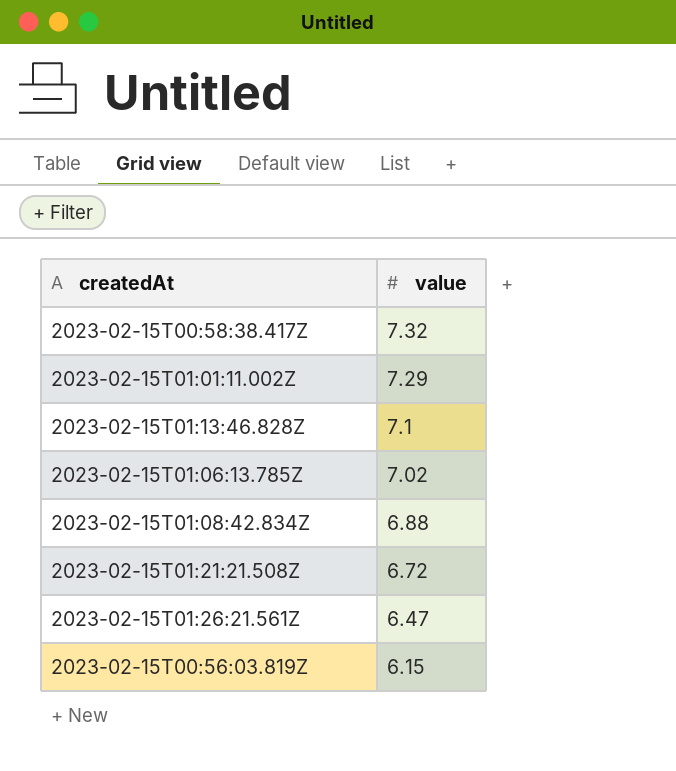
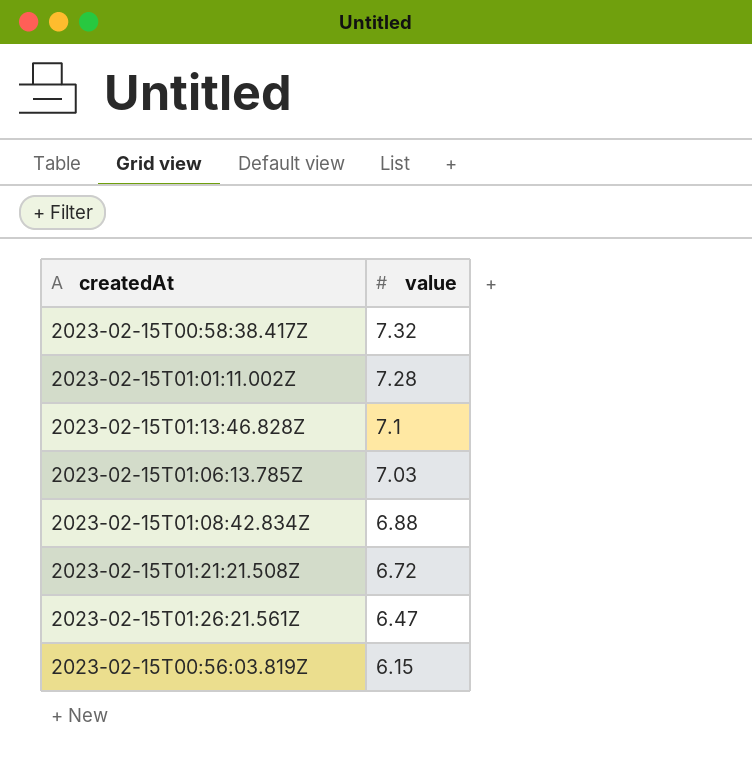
2023-02-15T01:01:11.002Z | value: 7.29 -> 7.28
2023-02-15T01:06:13.785Z | value: 7.02 -> 7.03

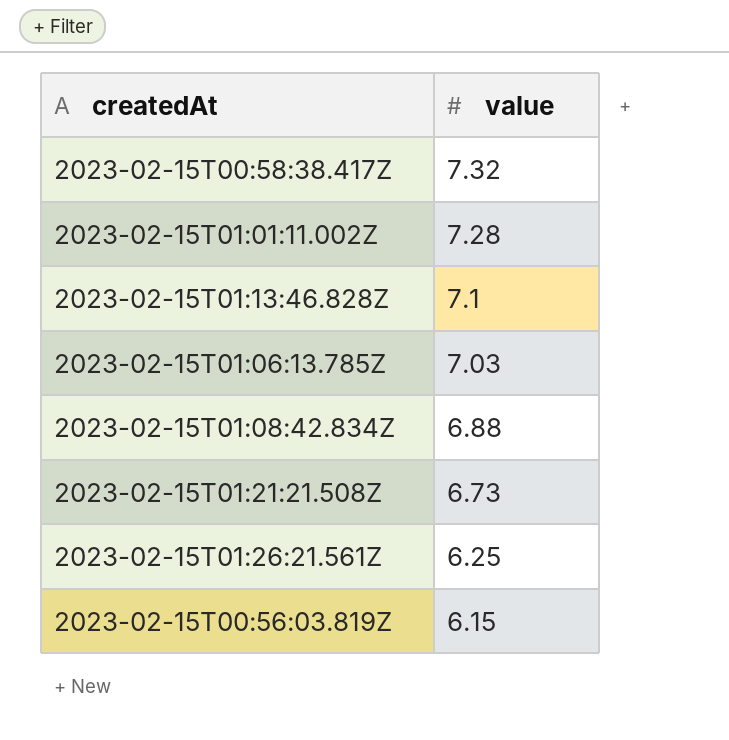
2023-02-15T01:21:21.508Z | value: 6.72 -> 6.73
2023-02-15T01:26:21.561Z | value: 6.47 -> 6.25

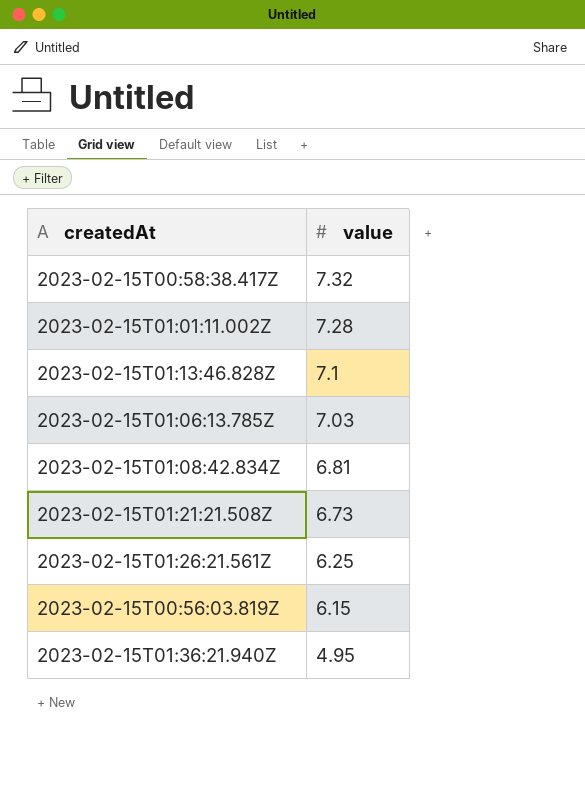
2023-02-15T01:08:42.834Z | value: 6.88 -> 6.81
row 2023-02-15T01:36:21.940Z: none -> 4.95

